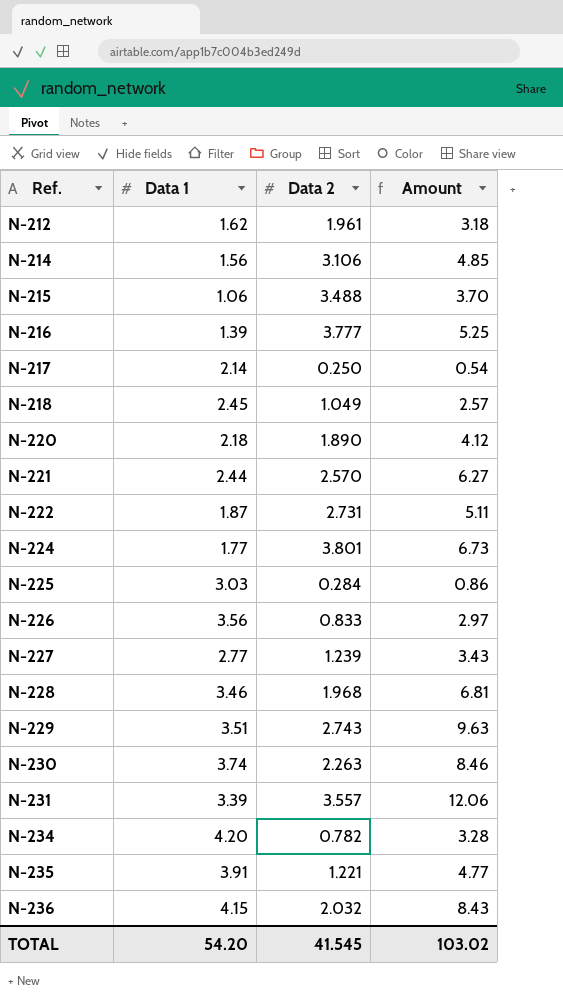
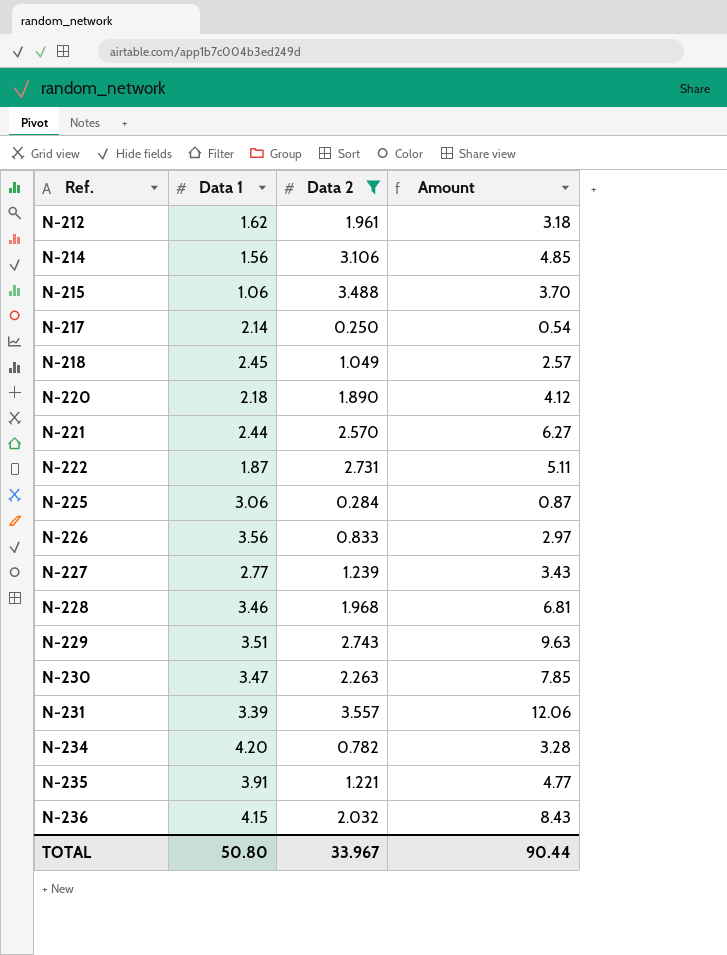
filter: none -> Data 2 <= 3.557
N-225 | Data 1: 3.03 -> 3.06
N-225 | Amount: 0.86 -> 0.87
N-230 | Data 1: 3.74 -> 3.47
N-230 | Amount: 8.46 -> 7.85
TOTAL | Data 1: 54.20 -> 50.80
TOTAL | Data 2: 41.545 -> 33.967
TOTAL | Amount: 103.02 -> 90.44

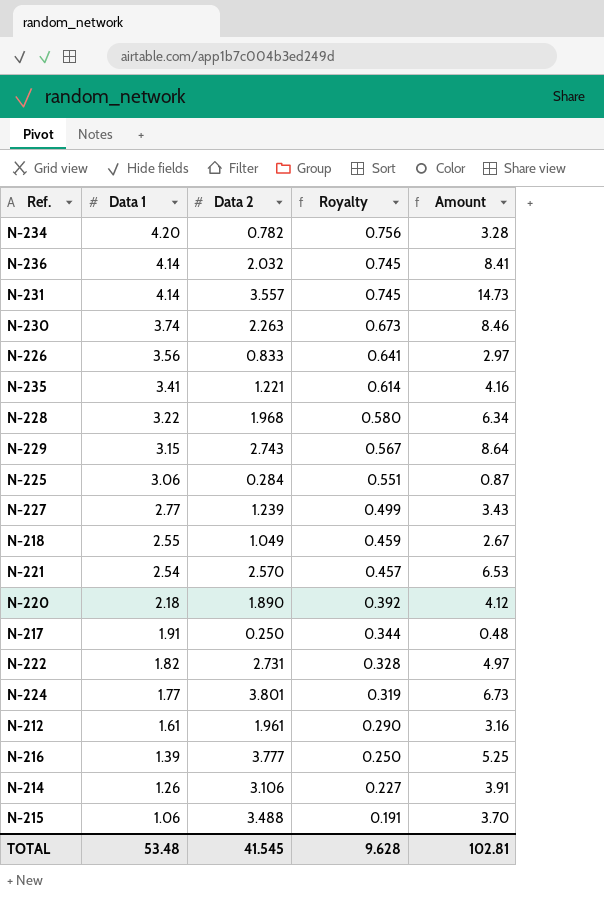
filter: Data 2 <= 3.557 -> none
row order: Ref. ascending -> Data 1 descending
column Royalty | formula: none -> [Data 1] * 0.18
N-236 | Data 1: 4.15 -> 4.14
N-236 | Amount: 8.43 -> 8.41
N-231 | Data 1: 3.39 -> 4.14
N-231 | Amount: 12.06 -> 14.73
N-230 | Data 1: 3.47 -> 3.74
N-230 | Amount: 7.85 -> 8.46
N-235 | Data 1: 3.91 -> 3.41
N-235 | Amount: 4.77 -> 4.16
N-228 | Data 1: 3.46 -> 3.22
N-228 | Amount: 6.81 -> 6.34
N-229 | Data 1: 3.51 -> 3.15
N-229 | Amount: 9.63 -> 8.64
N-218 | Data 1: 2.45 -> 2.55
N-218 | Amount: 2.57 -> 2.67
N-221 | Data 1: 2.44 -> 2.54
N-221 | Amount: 6.27 -> 6.53
N-217 | Data 1: 2.14 -> 1.91
N-217 | Amount: 0.54 -> 0.48
N-222 | Data 1: 1.87 -> 1.82
N-222 | Amount: 5.11 -> 4.97
N-212 | Data 1: 1.62 -> 1.61
N-212 | Amount: 3.18 -> 3.16
N-214 | Data 1: 1.56 -> 1.26
N-214 | Amount: 4.85 -> 3.91
TOTAL | Data 1: 50.80 -> 53.48
TOTAL | Data 2: 33.967 -> 41.545
TOTAL | Amount: 90.44 -> 102.81

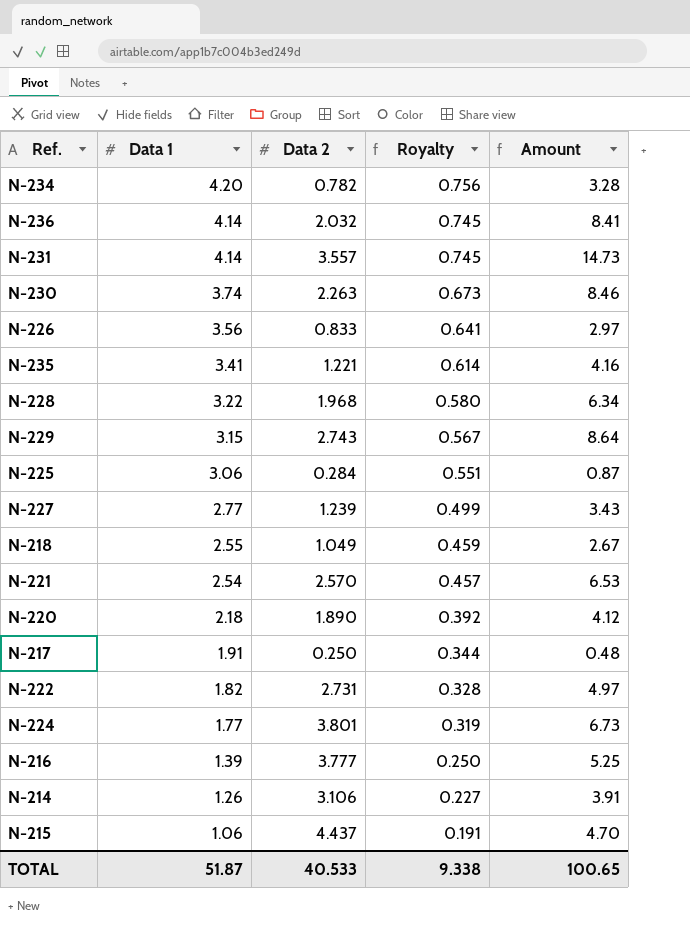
row N-212: 1.61 | 1.961 | 0.290 | 3.16 -> none
N-215 | Data 2: 3.488 -> 4.437
N-215 | Amount: 3.70 -> 4.70
TOTAL | Data 1: 53.48 -> 51.87
TOTAL | Data 2: 41.545 -> 40.533
TOTAL | Royalty: 9.628 -> 9.338
TOTAL | Amount: 102.81 -> 100.65

